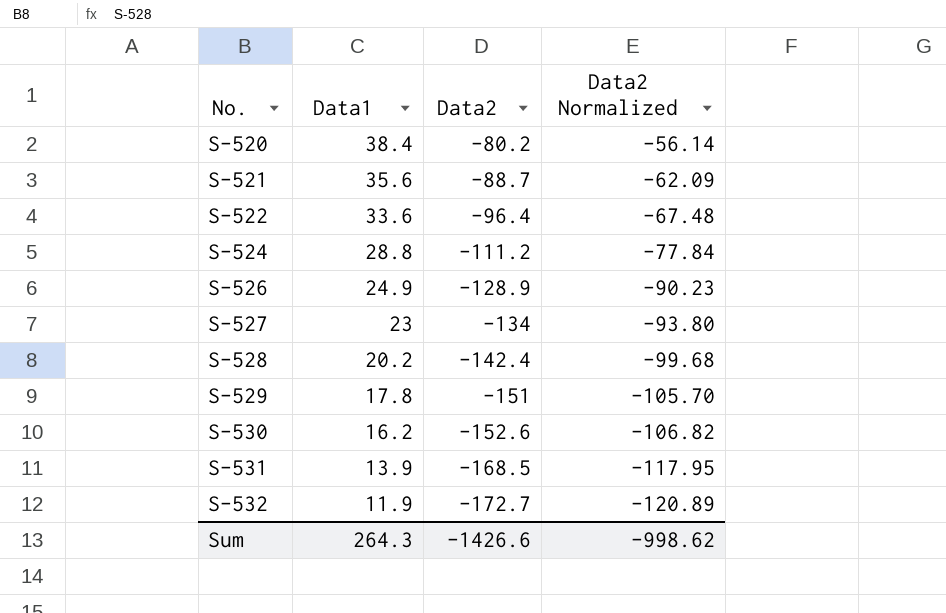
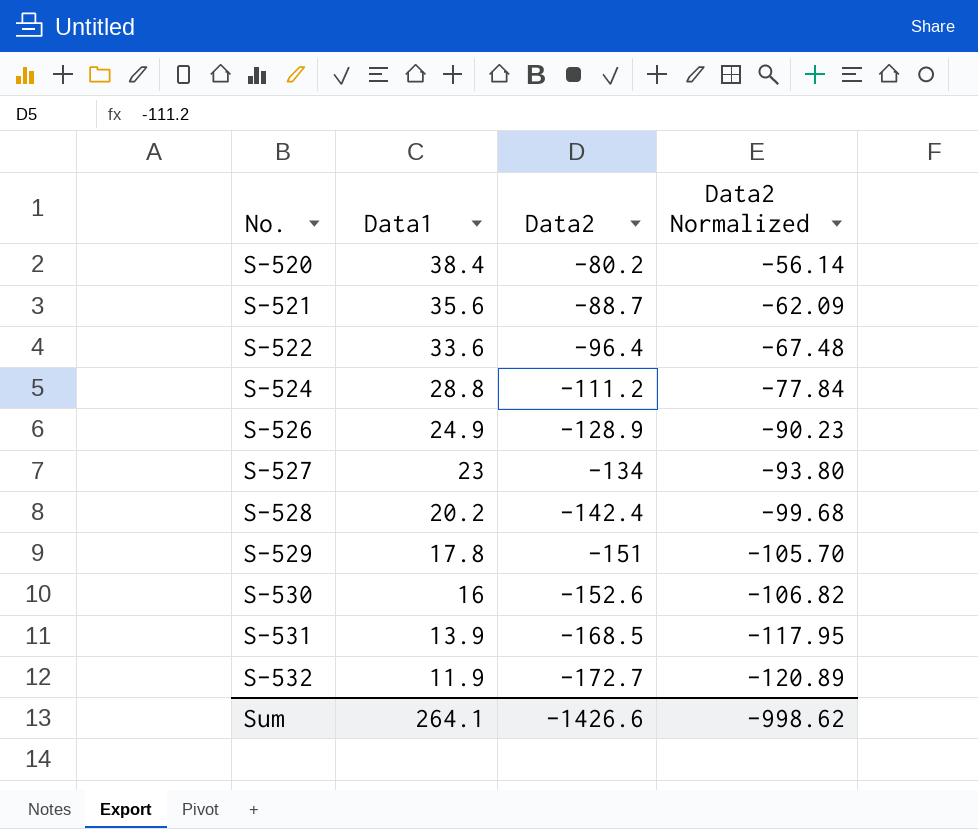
S-530 | Data1: 16.2 -> 16
Sum | Data1: 264.3 -> 264.1

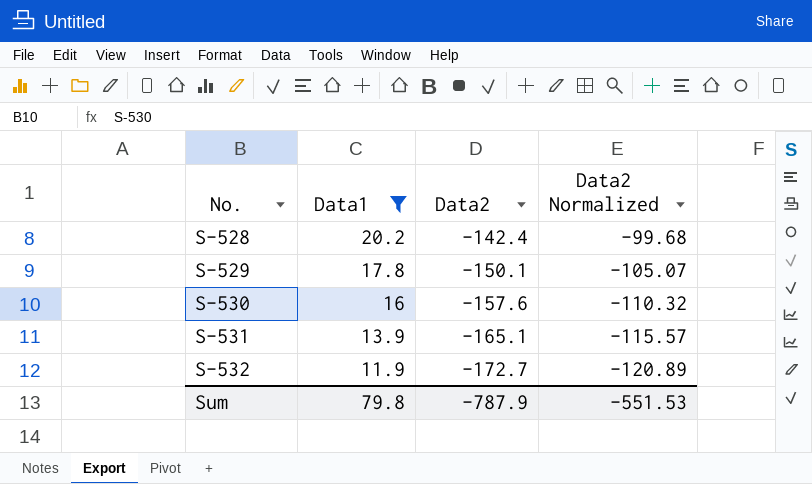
filter: none -> Data1 <= 20.2
S-529 | Data2: -151 -> -150.1
S-529 | Data2 Normalized: -105.70 -> -105.07
S-530 | Data2: -152.6 -> -157.6
S-530 | Data2 Normalized: -106.82 -> -110.32
S-531 | Data2: -168.5 -> -165.1
S-531 | Data2 Normalized: -117.95 -> -115.57
Sum | Data1: 264.1 -> 79.8
Sum | Data2: -1426.6 -> -787.9
Sum | Data2 Normalized: -998.62 -> -551.53

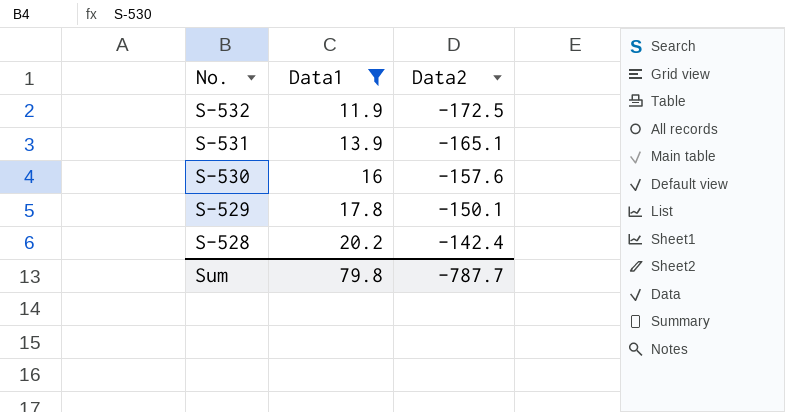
row order: No. ascending -> No. descending
column Data2 Normalized | formula: [Data2] * 0.7 -> none
S-532 | Data2: -172.7 -> -172.5
Sum | Data2: -787.9 -> -787.7

